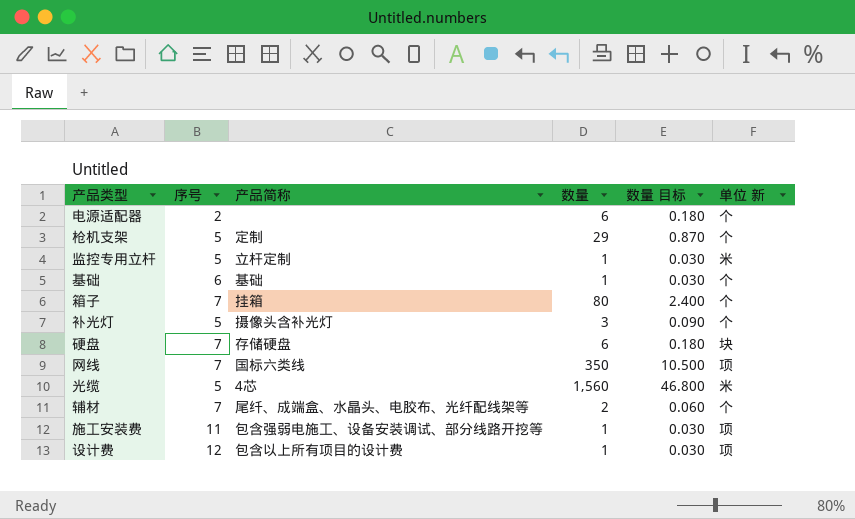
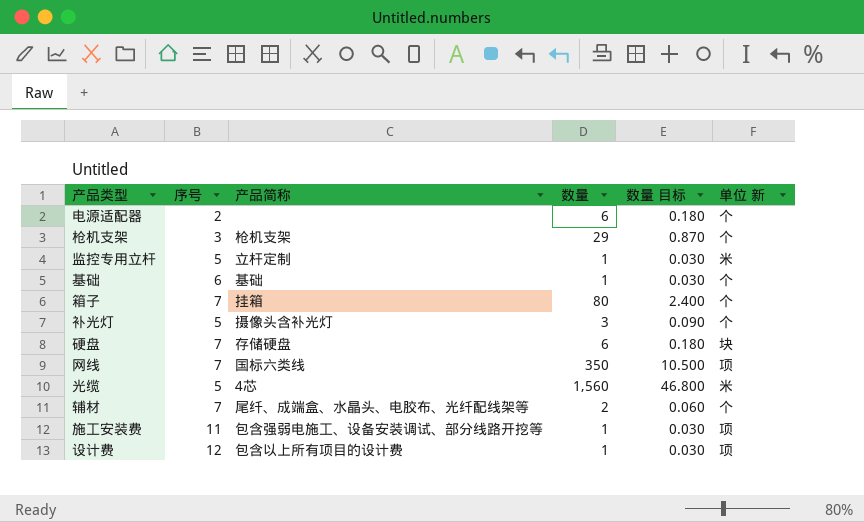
枪机支架 | 序号: 5 -> 3
枪机支架 | 产品简称: 定制 -> 枪机支架

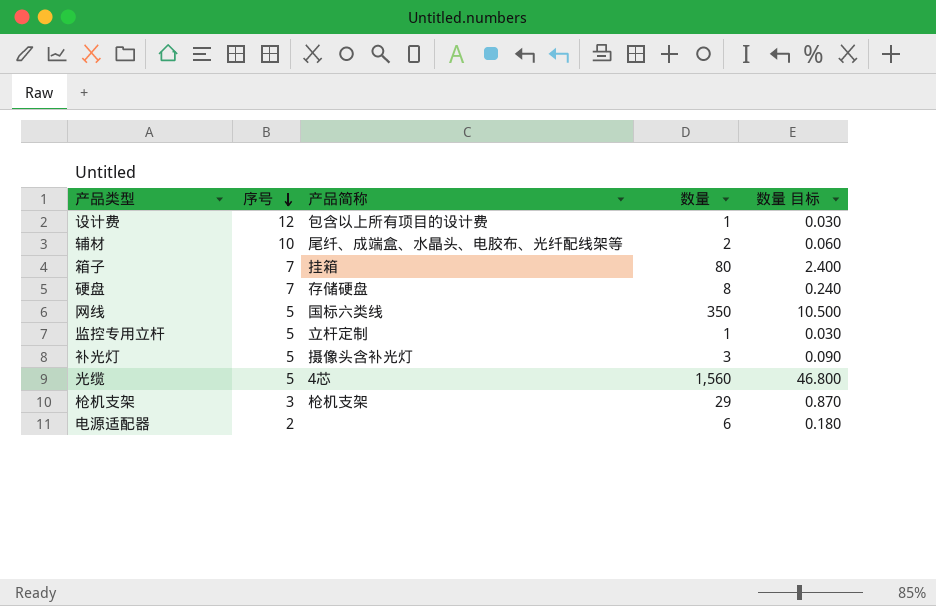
row order: none -> 序号 descending
column 单位 新 | position: 6 -> none
row 基础: 6 | 基础 | 1 | 0.030 | 个 -> none
row 施工安装费: 11 | 包含强弱电施工、设备安装调试、部分线路开挖等 | 1 | 0.030 | 项 -> none
辅材 | 序号: 7 -> 10
硬盘 | 数量: 6 -> 8
硬盘 | 数量 目标: 0.180 -> 0.240
网线 | 序号: 7 -> 5

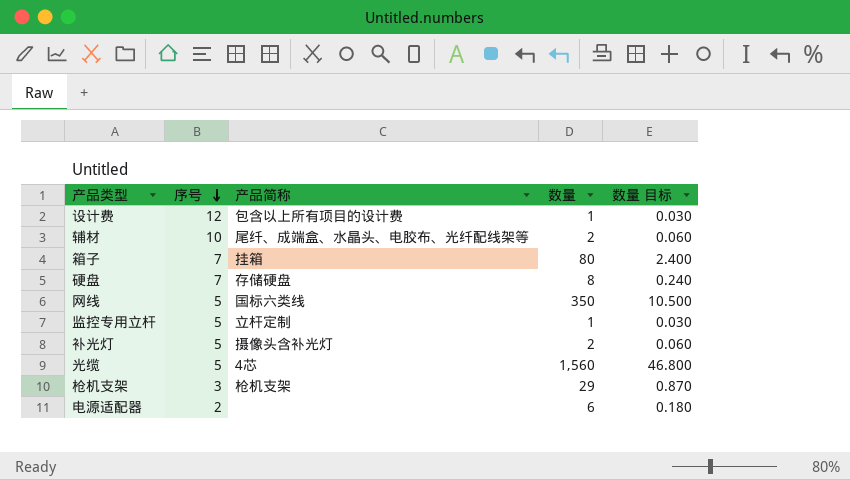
补光灯 | 数量: 3 -> 2
补光灯 | 数量 目标: 0.090 -> 0.060

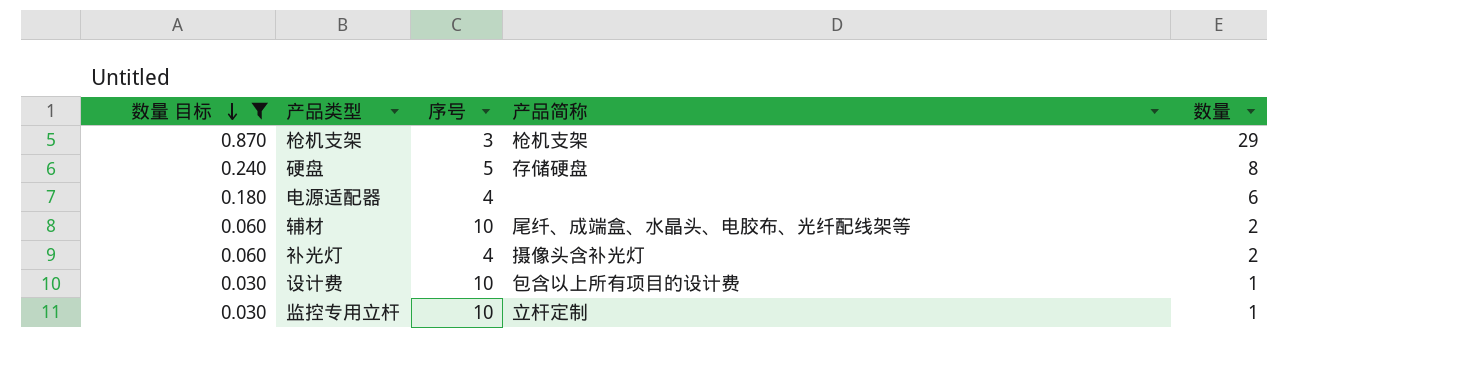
filter: none -> 数量 目标 <= 0.870
row order: 序号 descending -> 数量 目标 descending
column 数量 目标 | position: 5 -> 1
硬盘 | 序号: 7 -> 5
电源适配器 | 序号: 2 -> 4
补光灯 | 序号: 5 -> 4
设计费 | 序号: 12 -> 10
监控专用立杆 | 序号: 5 -> 10

